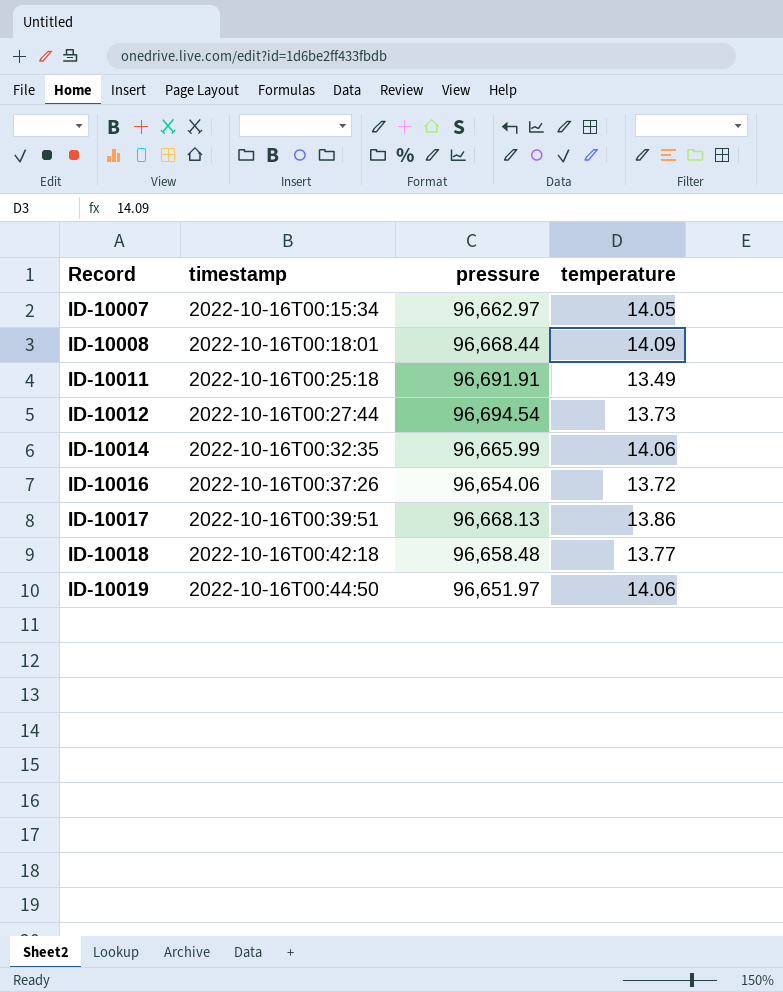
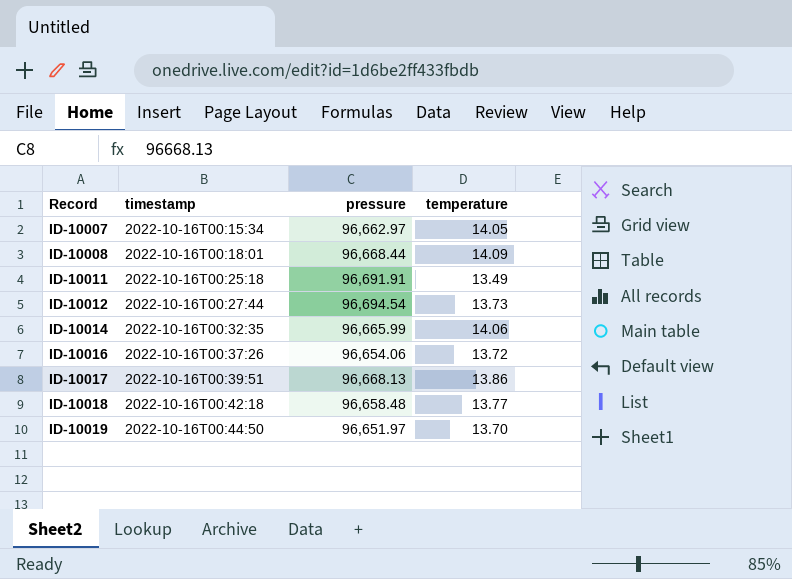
ID-10019 | temperature: 14.06 -> 13.70

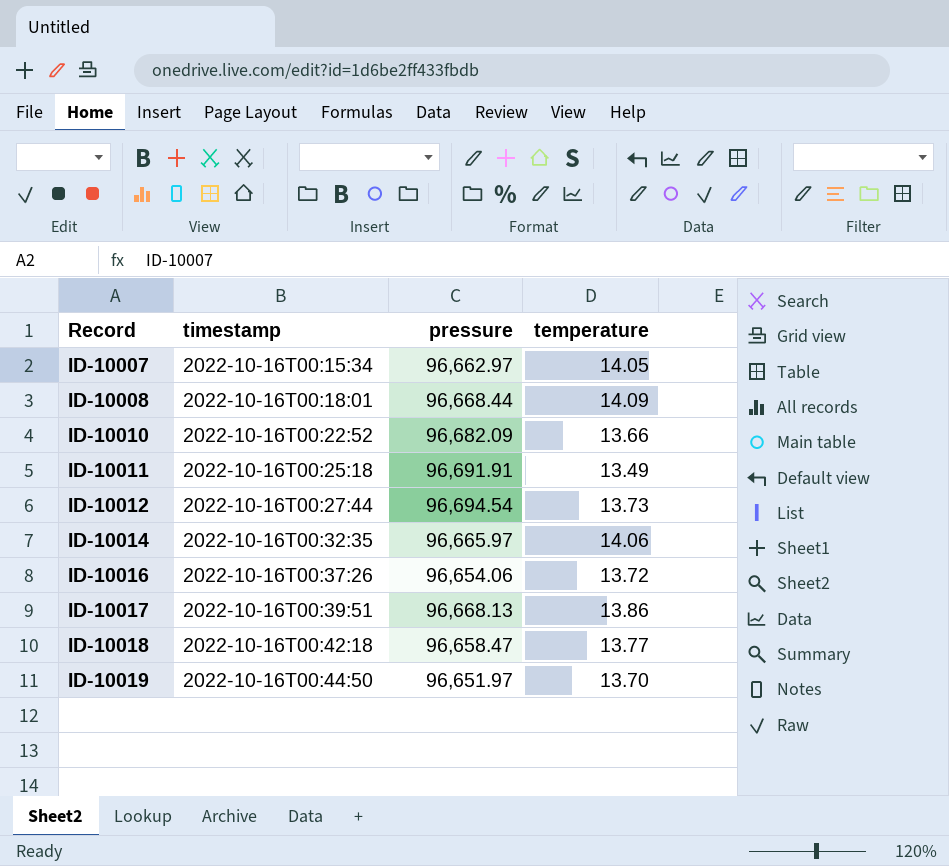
row ID-10010: none -> 2022-10-16T00:22:52 | 96,682.09 | 13.66
ID-10014 | pressure: 96,665.99 -> 96,665.97
ID-10018 | pressure: 96,658.48 -> 96,658.47

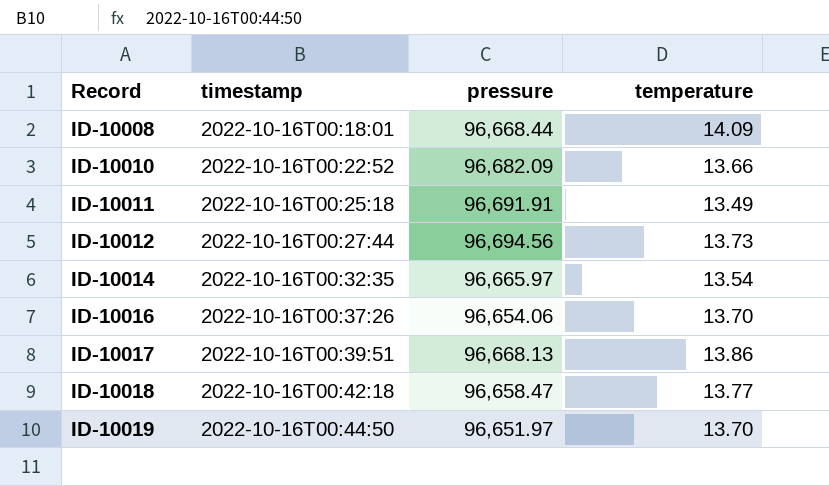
row ID-10007: 2022-10-16T00:15:34 | 96,662.97 | 14.05 -> none
ID-10012 | pressure: 96,694.54 -> 96,694.56
ID-10014 | temperature: 14.06 -> 13.54
ID-10016 | temperature: 13.72 -> 13.70

